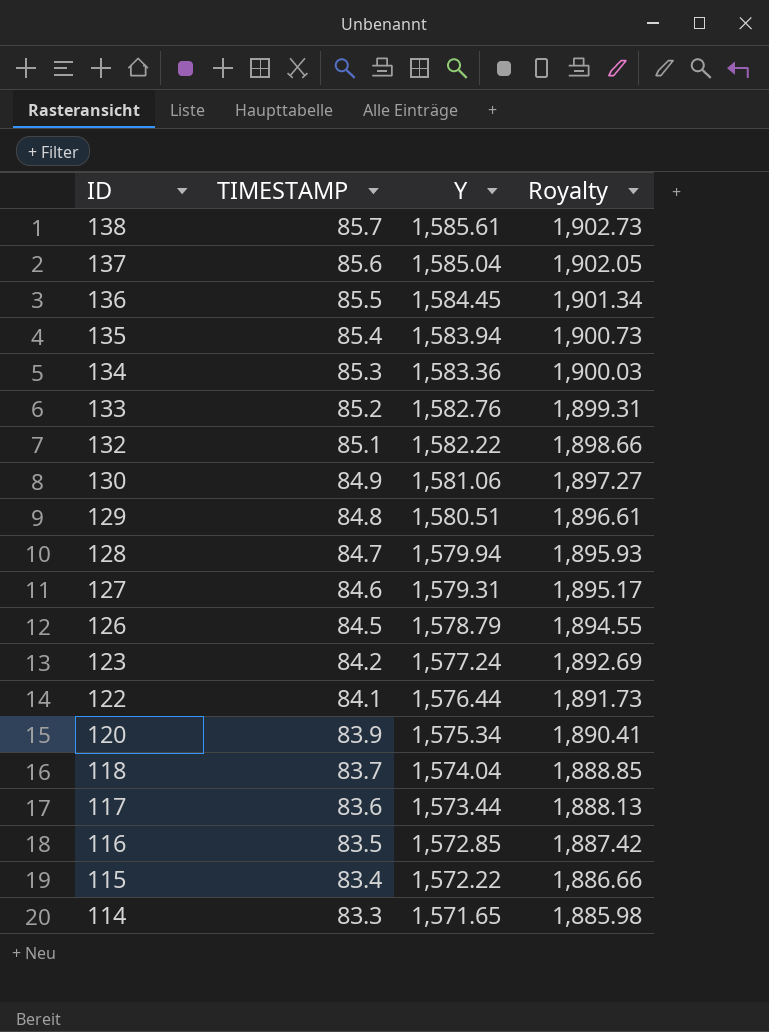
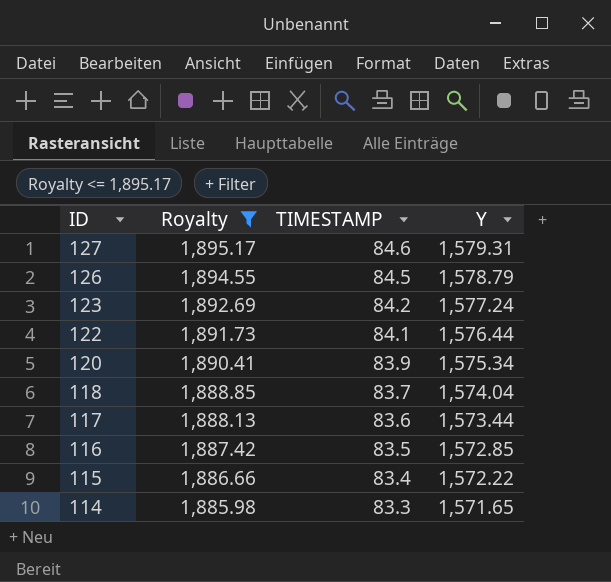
filter: none -> Royalty <= 1,895.17
column Royalty | position: 4 -> 2

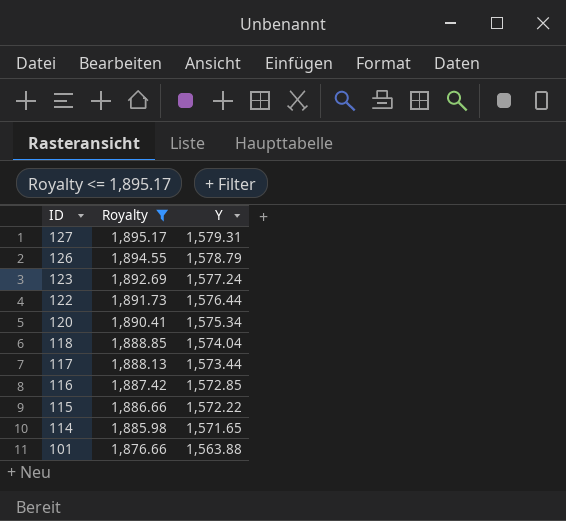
column TIMESTAMP | position: 3 -> none
row 101: none -> 1,876.66 | 1,563.88

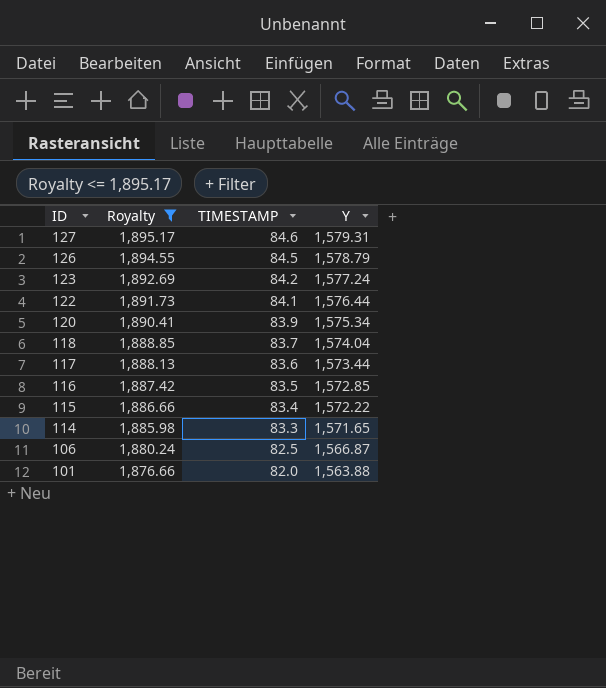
column TIMESTAMP | position: none -> 3
row 106: none -> 1,880.24 | 82.5 | 1,566.87

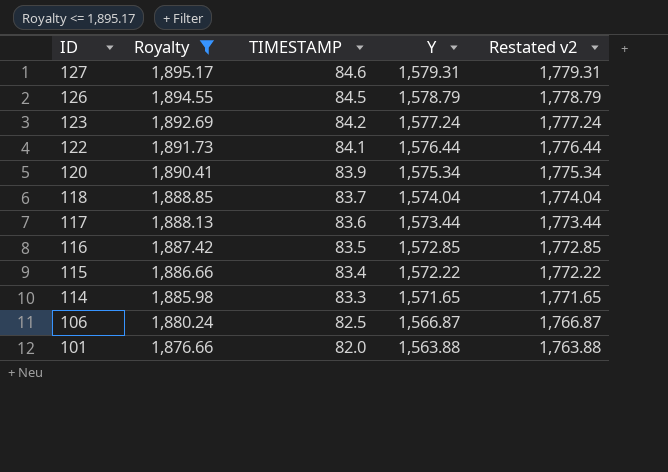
column Restated v2 | formula: none -> [Y] + 200

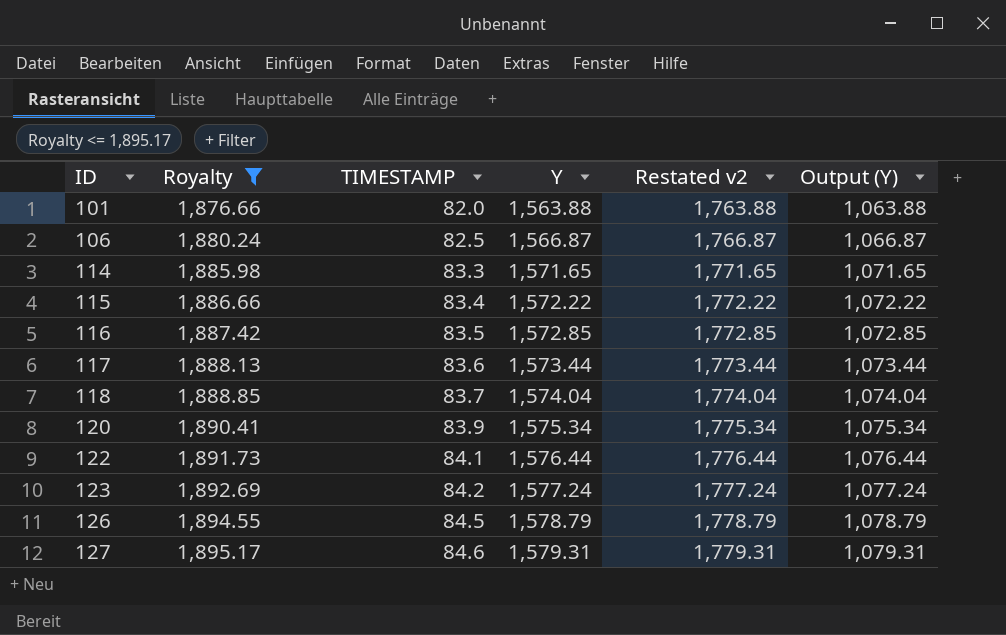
row order: ID descending -> ID ascending
column Output (Y) | formula: none -> [Y] - 500

